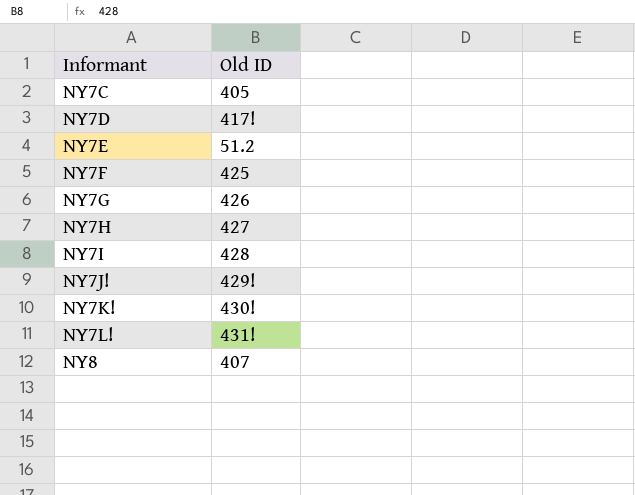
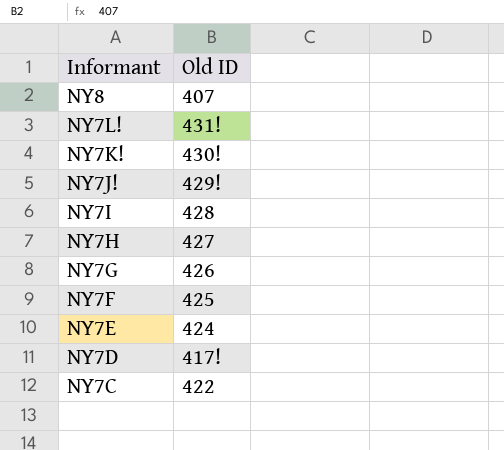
row order: Informant ascending -> Informant descending
NY7E | Old ID: 51.2 -> 424
NY7C | Old ID: 405 -> 422

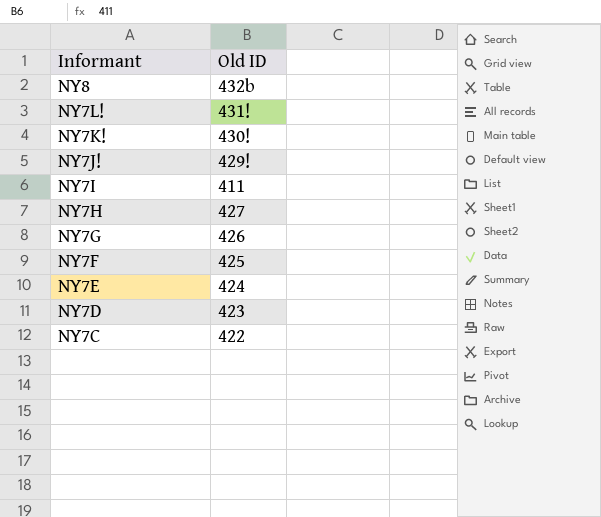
NY8 | Old ID: 407 -> 432b
NY7I | Old ID: 428 -> 411
NY7D | Old ID: 417! -> 423

